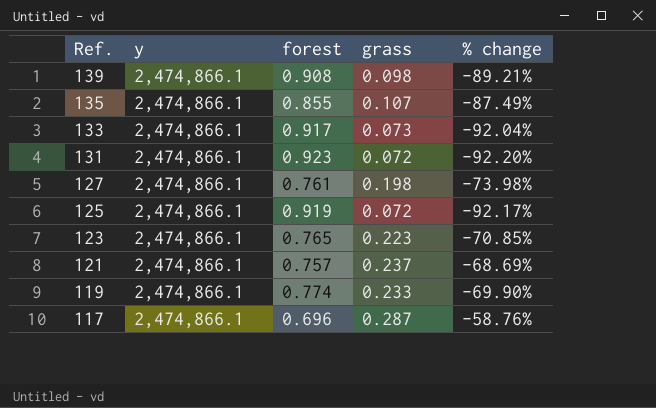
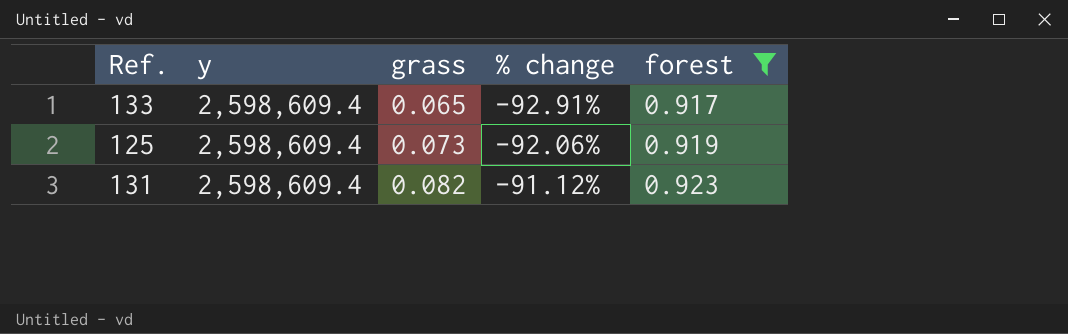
filter: none -> forest >= 0.917
row order: Ref. descending -> grass ascending
column forest | position: 3 -> 5
133 | y: 2,474,866.1 -> 2,598,609.4
133 | grass: 0.073 -> 0.065
133 | % change: -92.04% -> -92.91%
125 | y: 2,474,866.1 -> 2,598,609.4
125 | grass: 0.072 -> 0.073
125 | % change: -92.17% -> -92.06%
131 | y: 2,474,866.1 -> 2,598,609.4
131 | grass: 0.072 -> 0.082
131 | % change: -92.20% -> -91.12%

